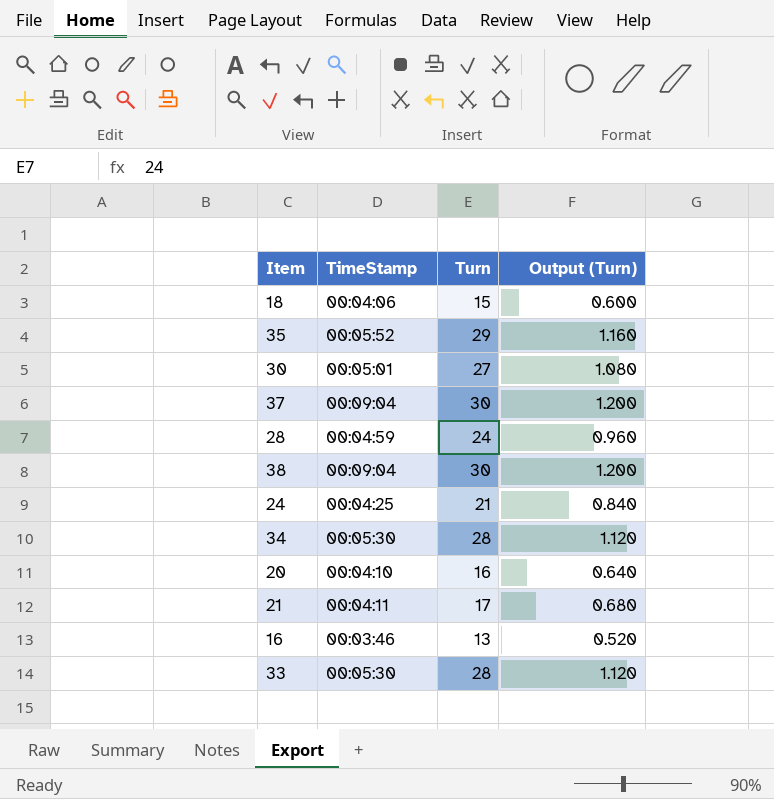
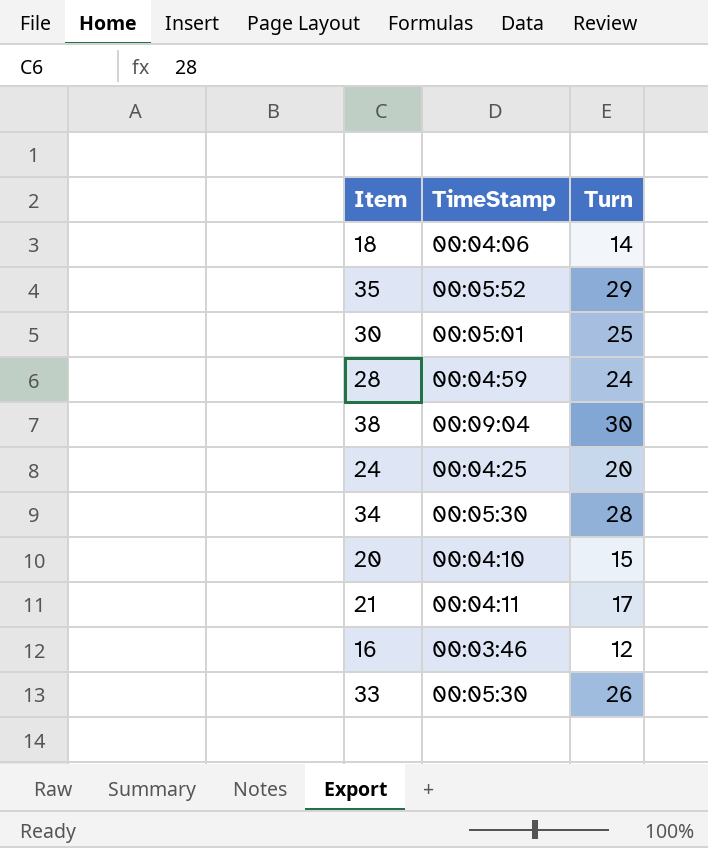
column Output (Turn) | formula: [Turn] * 0.04 -> none
row 37: 00:09:04 | 30 | 1.200 -> none
18 | Turn: 15 -> 14
30 | Turn: 27 -> 25
24 | Turn: 21 -> 20
20 | Turn: 16 -> 15
16 | Turn: 13 -> 12
33 | Turn: 28 -> 26

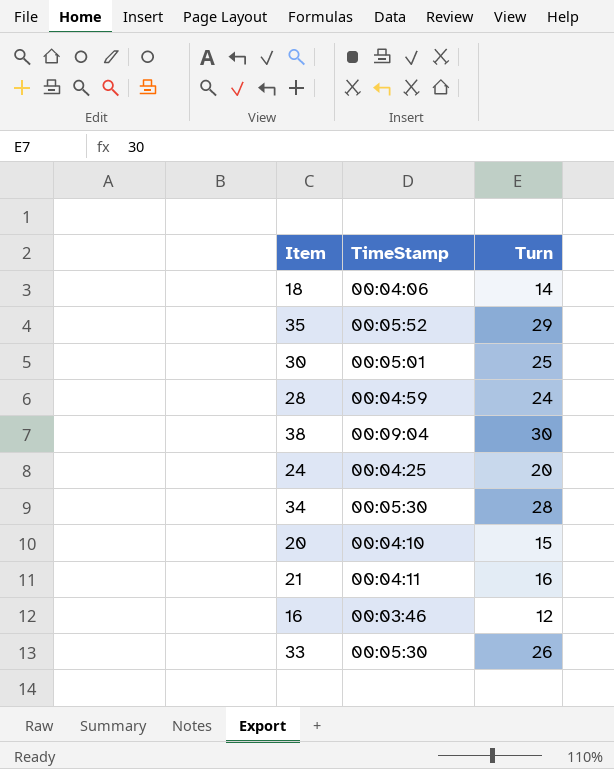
21 | Turn: 17 -> 16

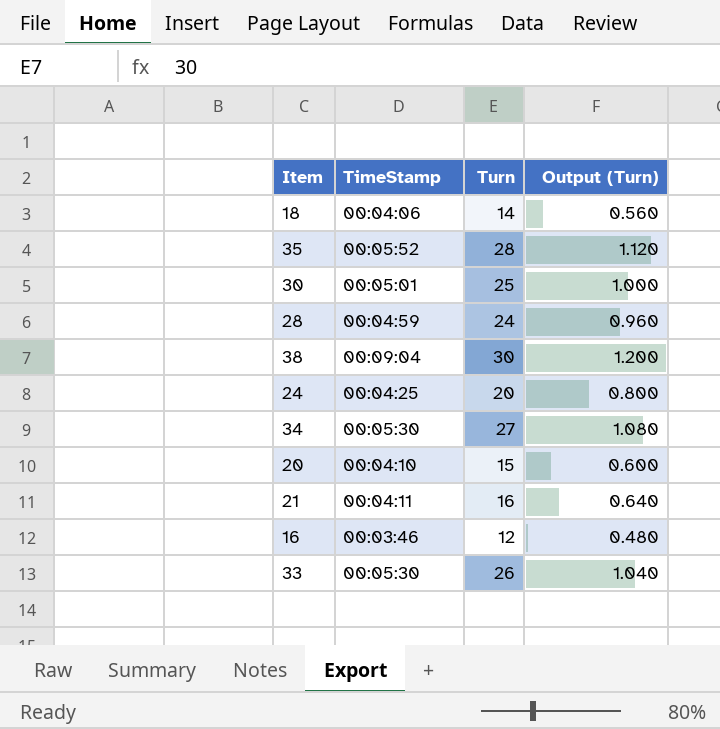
column Output (Turn) | formula: none -> [Turn] * 0.04
35 | Turn: 29 -> 28
34 | Turn: 28 -> 27

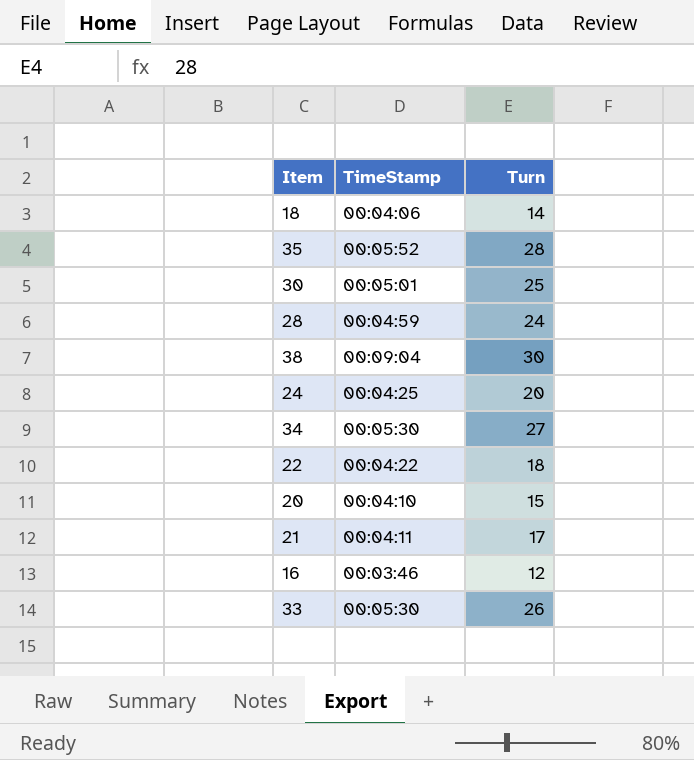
column Output (Turn) | formula: [Turn] * 0.04 -> none
row 22: none -> 00:04:22 | 18
21 | Turn: 16 -> 17

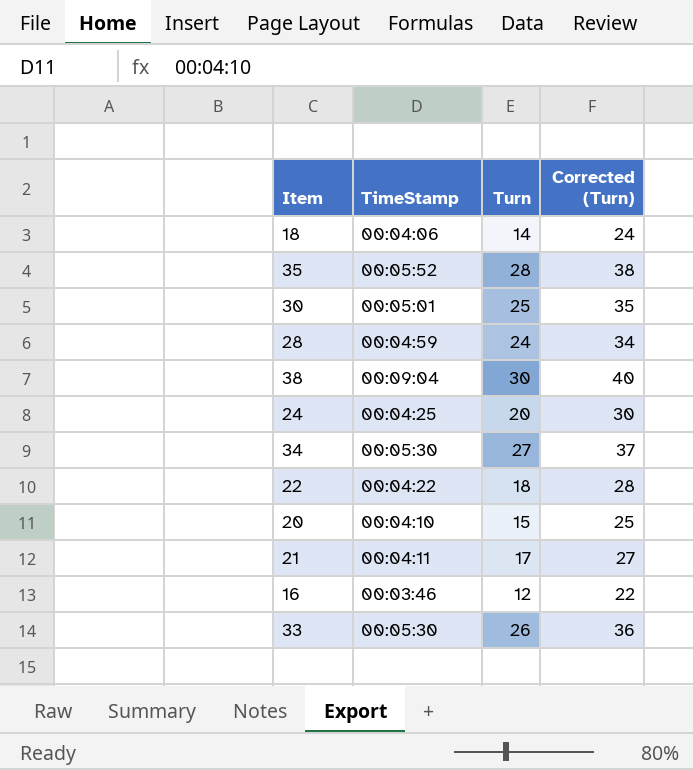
column Corrected (Turn) | formula: none -> [Turn] + 10

